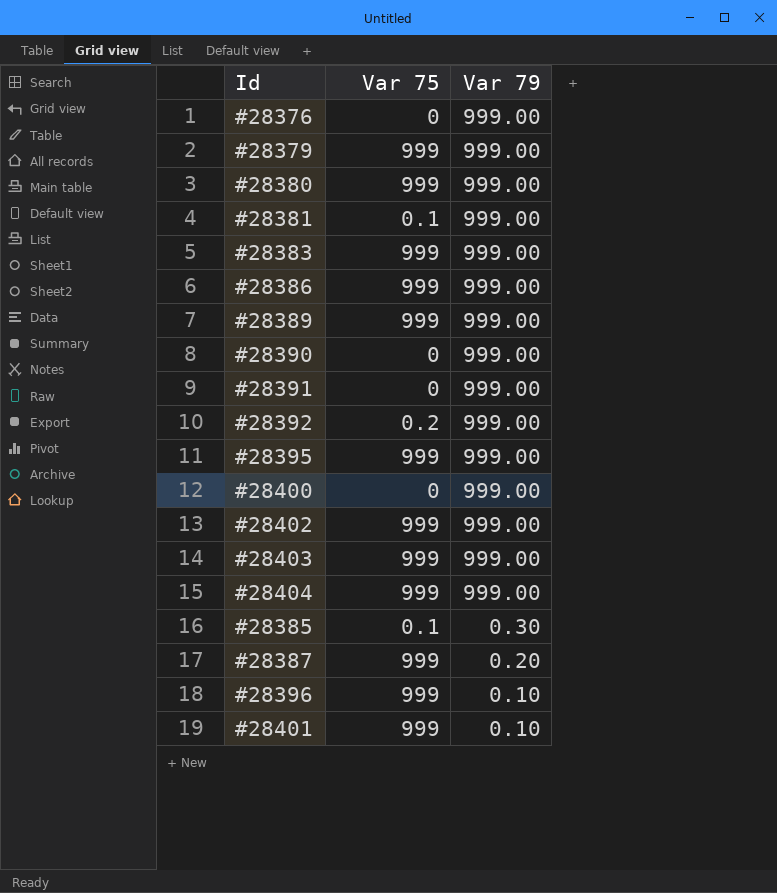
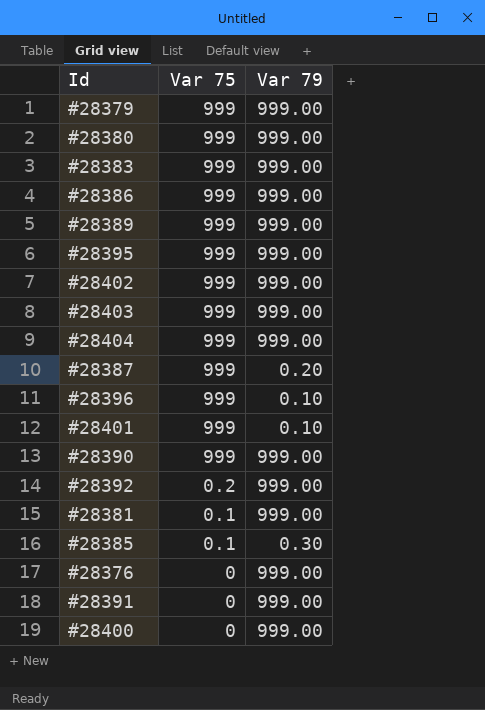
row order: Var 79 descending -> Var 75 descending
#28390 | Var 75: 0 -> 999

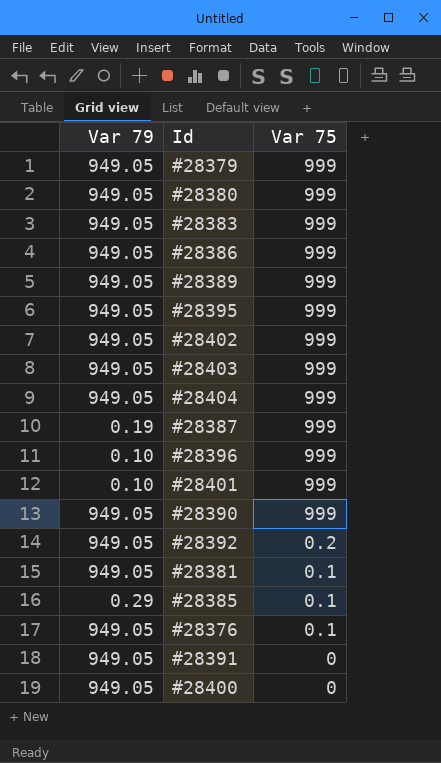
column Var 79 | position: 3 -> 1
#28379 | Var 79: 999.00 -> 949.05
#28380 | Var 79: 999.00 -> 949.05
#28383 | Var 79: 999.00 -> 949.05
#28386 | Var 79: 999.00 -> 949.05
#28389 | Var 79: 999.00 -> 949.05
#28395 | Var 79: 999.00 -> 949.05
#28402 | Var 79: 999.00 -> 949.05
#28403 | Var 79: 999.00 -> 949.05
#28404 | Var 79: 999.00 -> 949.05
#28387 | Var 79: 0.20 -> 0.19
#28390 | Var 79: 999.00 -> 949.05
#28392 | Var 79: 999.00 -> 949.05
#28381 | Var 79: 999.00 -> 949.05
#28385 | Var 79: 0.30 -> 0.29
#28376 | Var 79: 999.00 -> 949.05
#28376 | Var 75: 0 -> 0.1
#28391 | Var 79: 999.00 -> 949.05
#28400 | Var 79: 999.00 -> 949.05

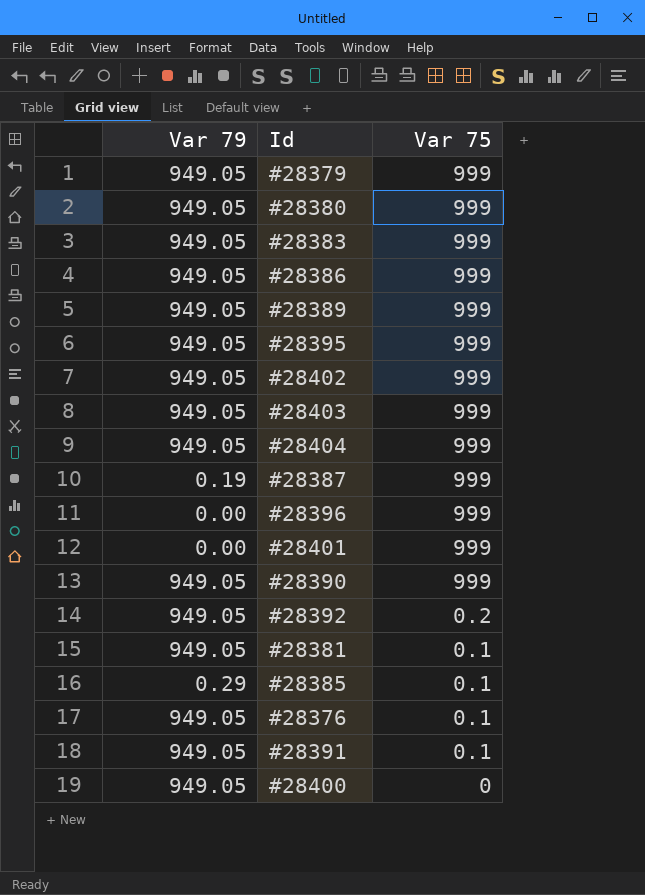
#28396 | Var 79: 0.10 -> 0.00
#28401 | Var 79: 0.10 -> 0.00
#28391 | Var 75: 0 -> 0.1

